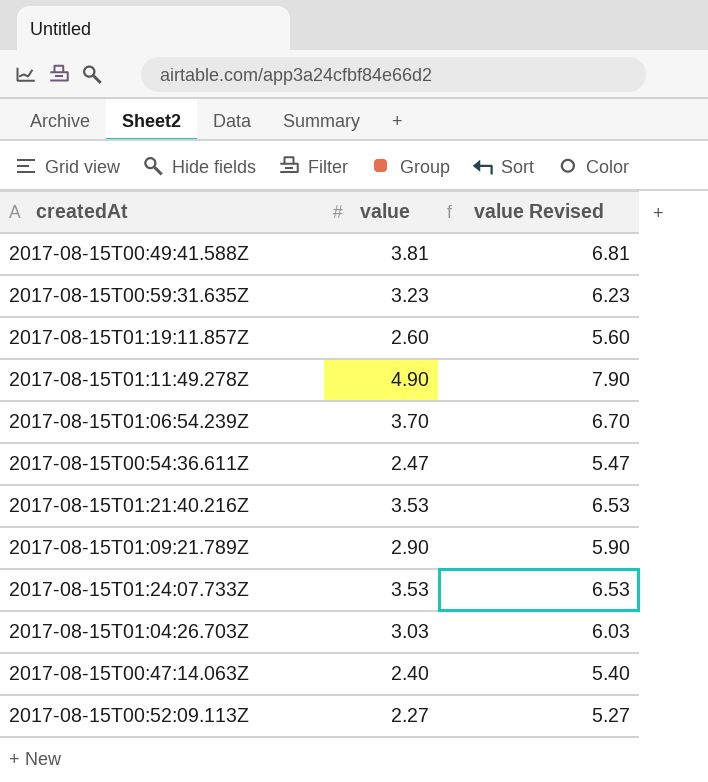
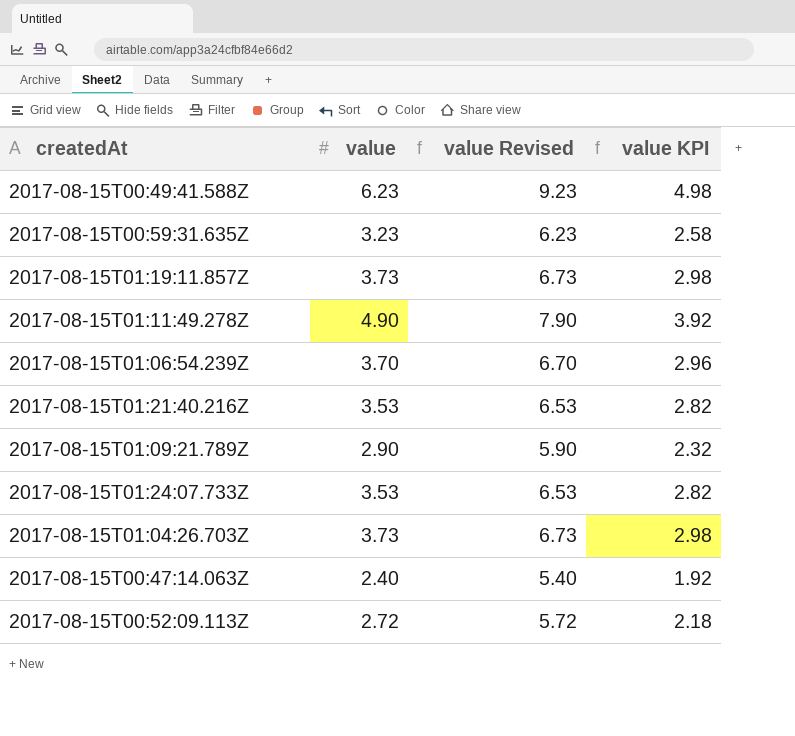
column value KPI | formula: none -> [value] * 0.8
row 2017-08-15T00:54:36.611Z: 2.47 | 5.47 -> none
2017-08-15T00:49:41.588Z | value: 3.81 -> 6.23
2017-08-15T00:49:41.588Z | value Revised: 6.81 -> 9.23
2017-08-15T01:19:11.857Z | value: 2.60 -> 3.73
2017-08-15T01:19:11.857Z | value Revised: 5.60 -> 6.73
2017-08-15T01:04:26.703Z | value: 3.03 -> 3.73
2017-08-15T01:04:26.703Z | value Revised: 6.03 -> 6.73
2017-08-15T00:52:09.113Z | value: 2.27 -> 2.72
2017-08-15T00:52:09.113Z | value Revised: 5.27 -> 5.72

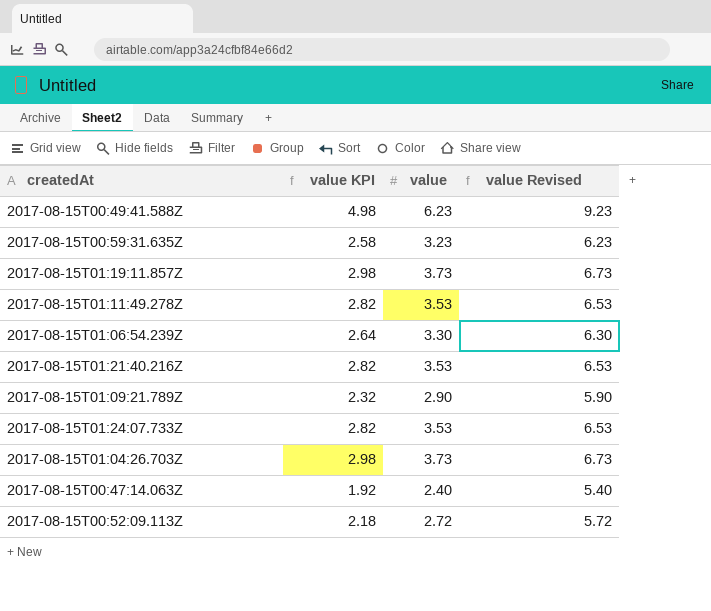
column value KPI | position: 4 -> 2
2017-08-15T01:11:49.278Z | value KPI: 3.92 -> 2.82
2017-08-15T01:11:49.278Z | value: 4.90 -> 3.53
2017-08-15T01:11:49.278Z | value Revised: 7.90 -> 6.53
2017-08-15T01:06:54.239Z | value KPI: 2.96 -> 2.64
2017-08-15T01:06:54.239Z | value: 3.70 -> 3.30
2017-08-15T01:06:54.239Z | value Revised: 6.70 -> 6.30

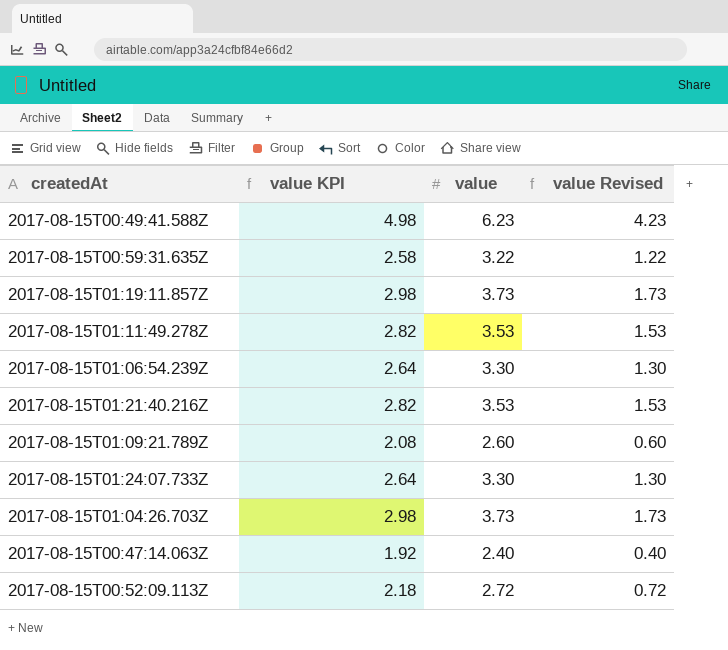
column value Revised | formula: [value] + 3 -> [value] - 2
2017-08-15T00:59:31.635Z | value: 3.23 -> 3.22
2017-08-15T01:09:21.789Z | value KPI: 2.32 -> 2.08
2017-08-15T01:09:21.789Z | value: 2.90 -> 2.60
2017-08-15T01:24:07.733Z | value KPI: 2.82 -> 2.64
2017-08-15T01:24:07.733Z | value: 3.53 -> 3.30

